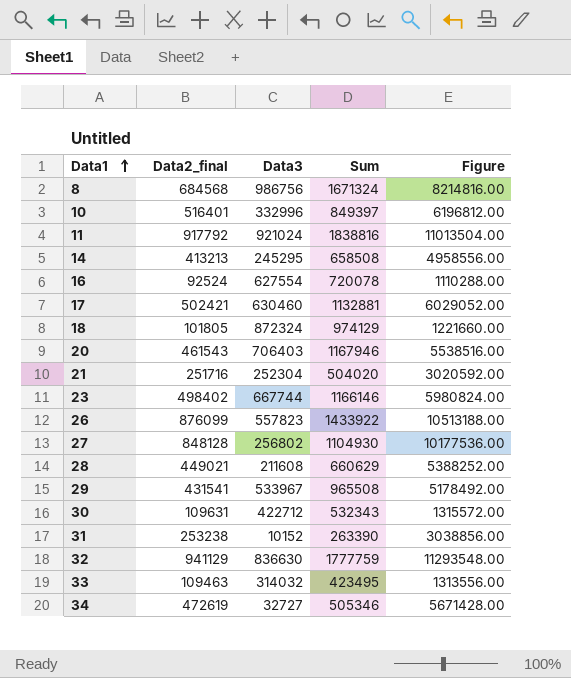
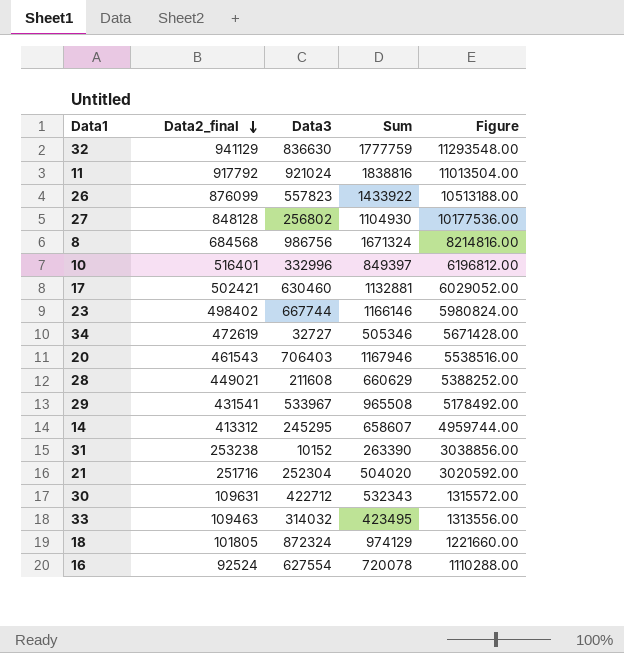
row order: Data1 ascending -> Data2_final descending
14 | Data2_final: 413213 -> 413312
14 | Sum: 658508 -> 658607
14 | Figure: 4958556.00 -> 4959744.00

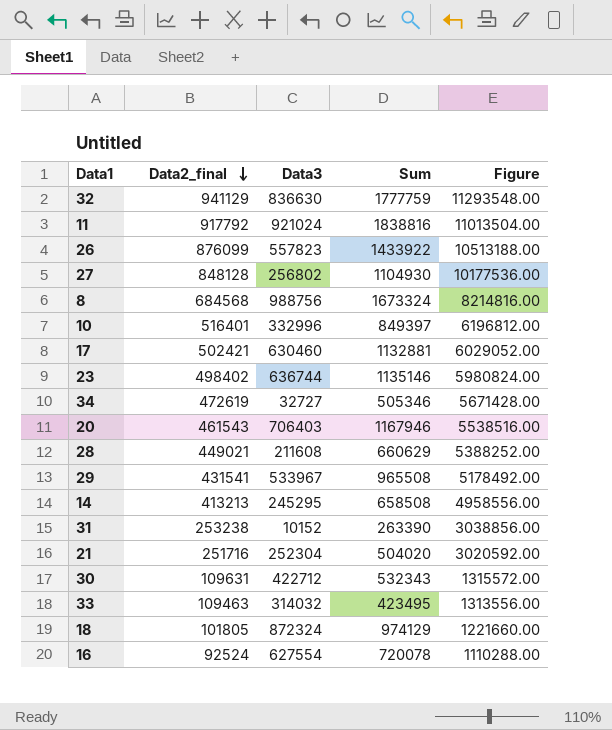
8 | Data3: 986756 -> 988756
8 | Sum: 1671324 -> 1673324
23 | Data3: 667744 -> 636744
23 | Sum: 1166146 -> 1135146
14 | Data2_final: 413312 -> 413213
14 | Sum: 658607 -> 658508
14 | Figure: 4959744.00 -> 4958556.00

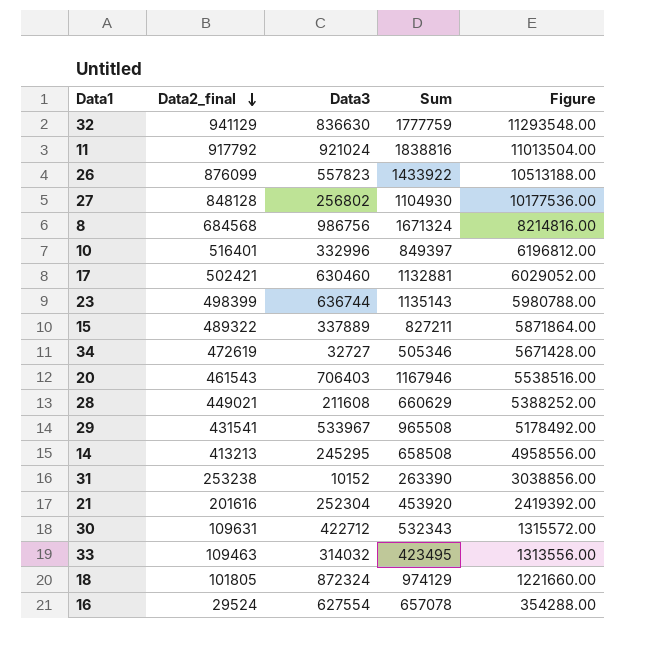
8 | Data3: 988756 -> 986756
8 | Sum: 1673324 -> 1671324
23 | Data2_final: 498402 -> 498399
23 | Sum: 1135146 -> 1135143
23 | Figure: 5980824.00 -> 5980788.00
row 15: none -> 489322 | 337889 | 827211 | 5871864.00
21 | Data2_final: 251716 -> 201616
21 | Sum: 504020 -> 453920
21 | Figure: 3020592.00 -> 2419392.00
16 | Data2_final: 92524 -> 29524
16 | Sum: 720078 -> 657078
16 | Figure: 1110288.00 -> 354288.00

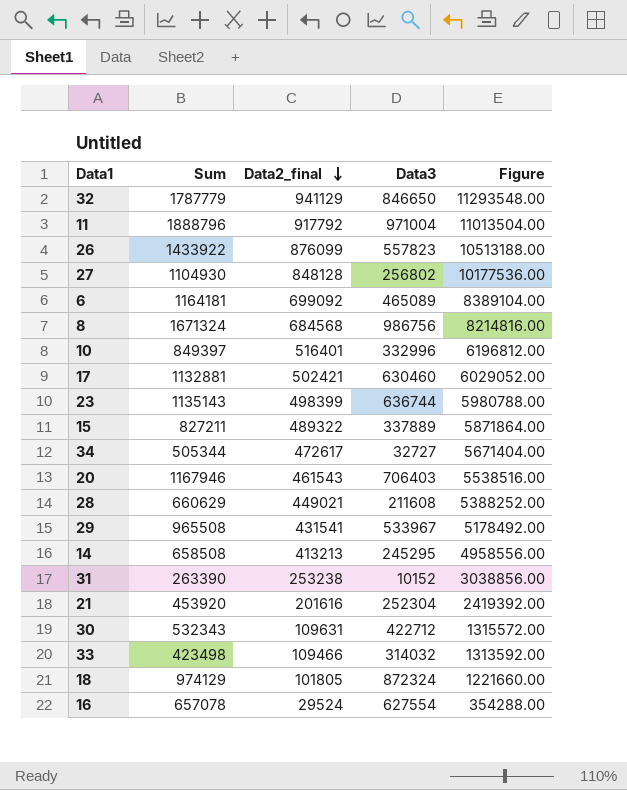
column Sum | position: 4 -> 2
32 | Sum: 1777759 -> 1787779
32 | Data3: 836630 -> 846650
11 | Sum: 1838816 -> 1888796
11 | Data3: 921024 -> 971004
row 6: none -> 1164181 | 699092 | 465089 | 8389104.00
34 | Sum: 505346 -> 505344
34 | Data2_final: 472619 -> 472617
34 | Figure: 5671428.00 -> 5671404.00
33 | Sum: 423495 -> 423498
33 | Data2_final: 109463 -> 109466
33 | Figure: 1313556.00 -> 1313592.00

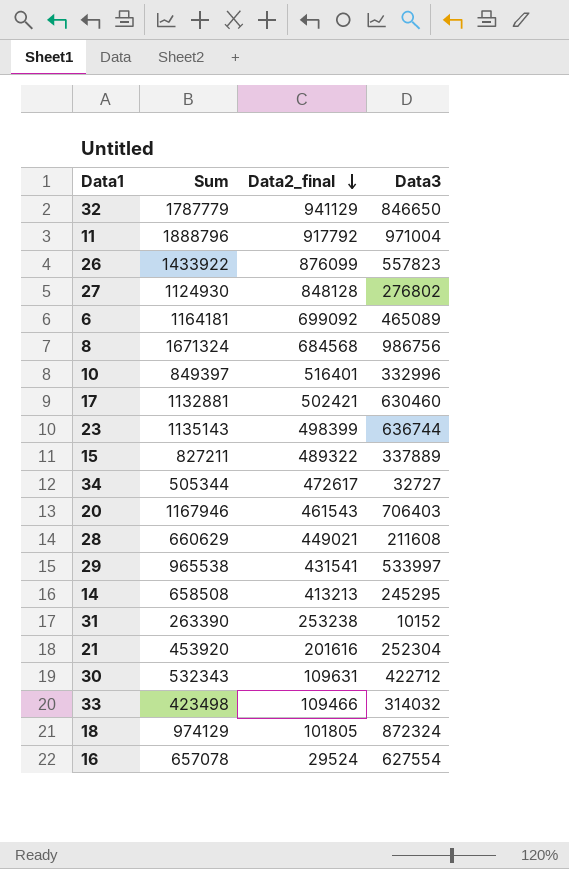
column Figure | formula: [Data2_final] * 12 -> none
27 | Sum: 1104930 -> 1124930
27 | Data3: 256802 -> 276802
29 | Sum: 965508 -> 965538
29 | Data3: 533967 -> 533997

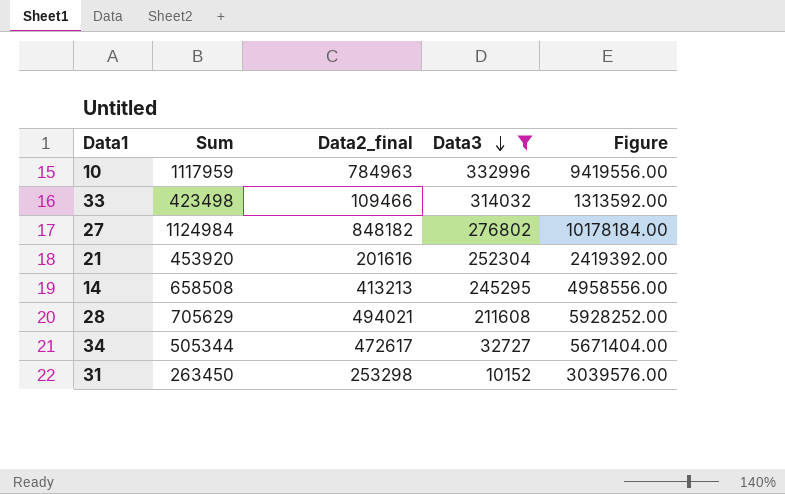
filter: none -> Data3 <= 332996
row order: Data2_final descending -> Data3 descending
column Figure | formula: none -> [Data2_final] * 12
10 | Sum: 849397 -> 1117959
10 | Data2_final: 516401 -> 784963
27 | Sum: 1124930 -> 1124984
27 | Data2_final: 848128 -> 848182
28 | Sum: 660629 -> 705629
28 | Data2_final: 449021 -> 494021
31 | Sum: 263390 -> 263450
31 | Data2_final: 253238 -> 253298

